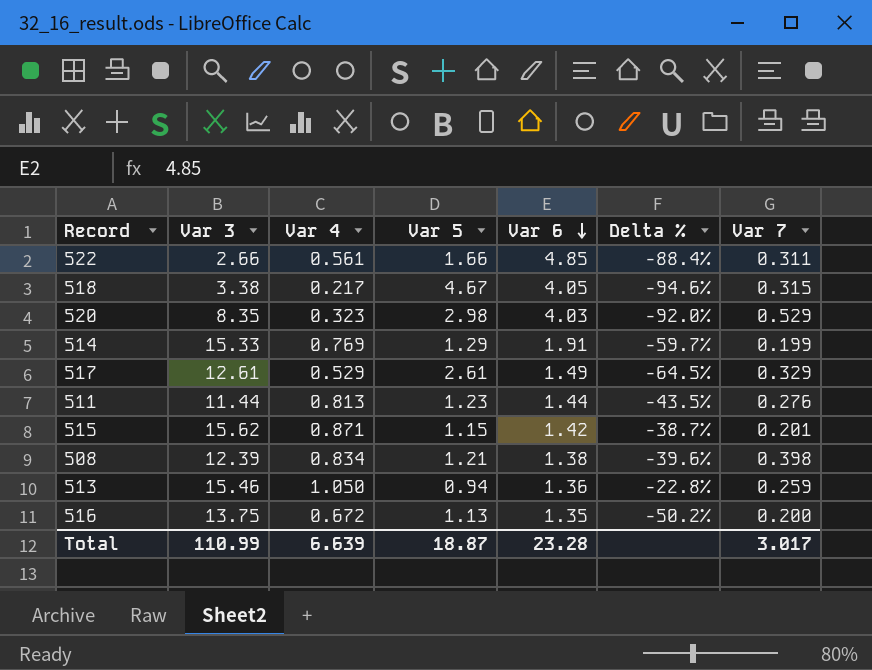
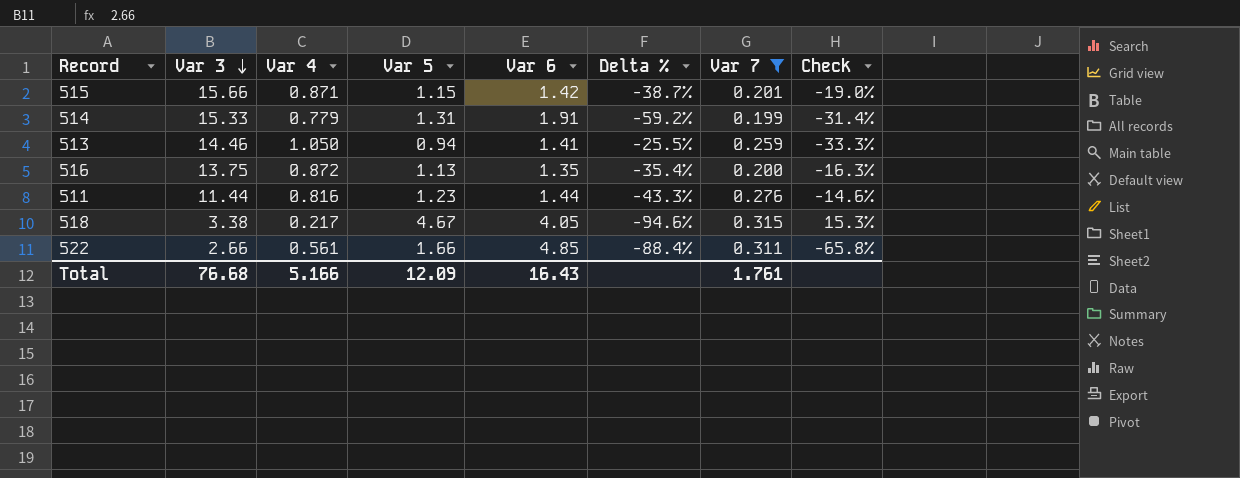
filter: none -> Var 7 <= 0.315
row order: Var 6 descending -> Var 3 descending
column Check | formula: none -> ([Var 5] - [Var 6]) / [Var 6]
515 | Var 3: 15.62 -> 15.66
514 | Var 4: 0.769 -> 0.779
514 | Var 5: 1.29 -> 1.31
514 | Delta %: -59.7% -> -59.2%
513 | Var 3: 15.46 -> 14.46
513 | Var 6: 1.36 -> 1.41
513 | Delta %: -22.8% -> -25.5%
516 | Var 4: 0.672 -> 0.872
516 | Delta %: -50.2% -> -35.4%
511 | Var 4: 0.813 -> 0.816
511 | Delta %: -43.5% -> -43.3%
Total | Var 3: 110.99 -> 76.68
Total | Var 4: 6.639 -> 5.166
Total | Var 5: 18.87 -> 12.09
Total | Var 6: 23.28 -> 16.43
Total | Var 7: 3.017 -> 1.761

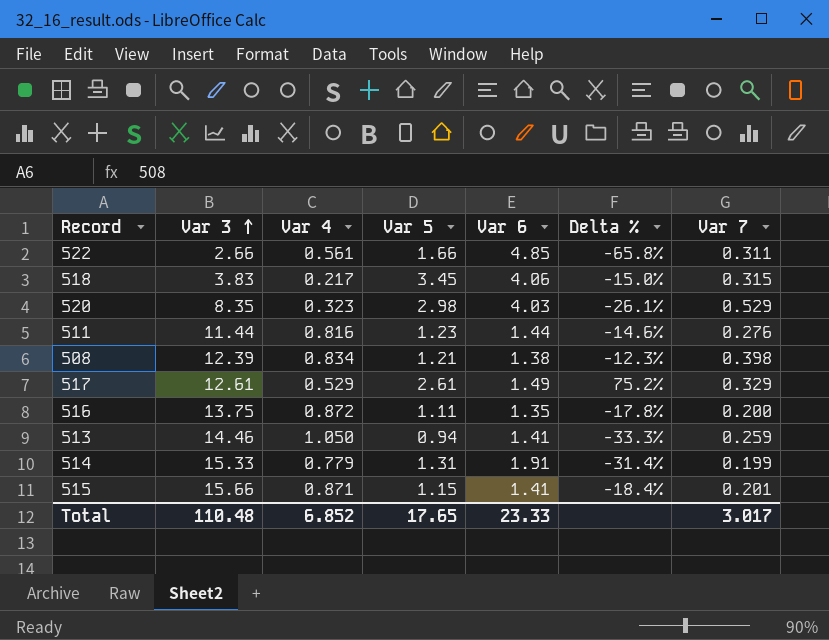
filter: Var 7 <= 0.315 -> none
row order: Var 3 descending -> Var 3 ascending
column Check | formula: ([Var 5] - [Var 6]) / [Var 6] -> none
column Delta % | formula: ([Var 4] - [Var 6]) / [Var 6] -> ([Var 5] - [Var 6]) / [Var 6]
518 | Var 3: 3.38 -> 3.83
518 | Var 5: 4.67 -> 3.45
518 | Var 6: 4.05 -> 4.06
516 | Var 5: 1.13 -> 1.11
515 | Var 6: 1.42 -> 1.41
Total | Var 3: 76.68 -> 110.48
Total | Var 4: 5.166 -> 6.852
Total | Var 5: 12.09 -> 17.65
Total | Var 6: 16.43 -> 23.33
Total | Var 7: 1.761 -> 3.017

